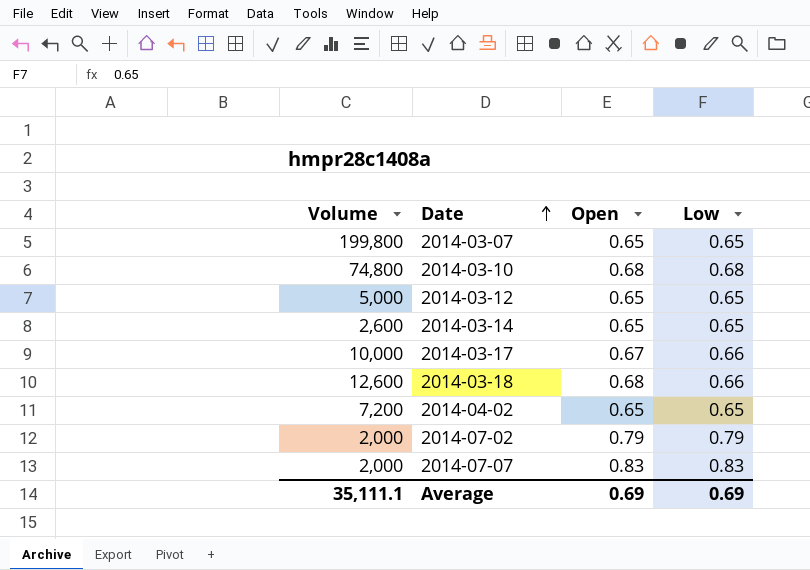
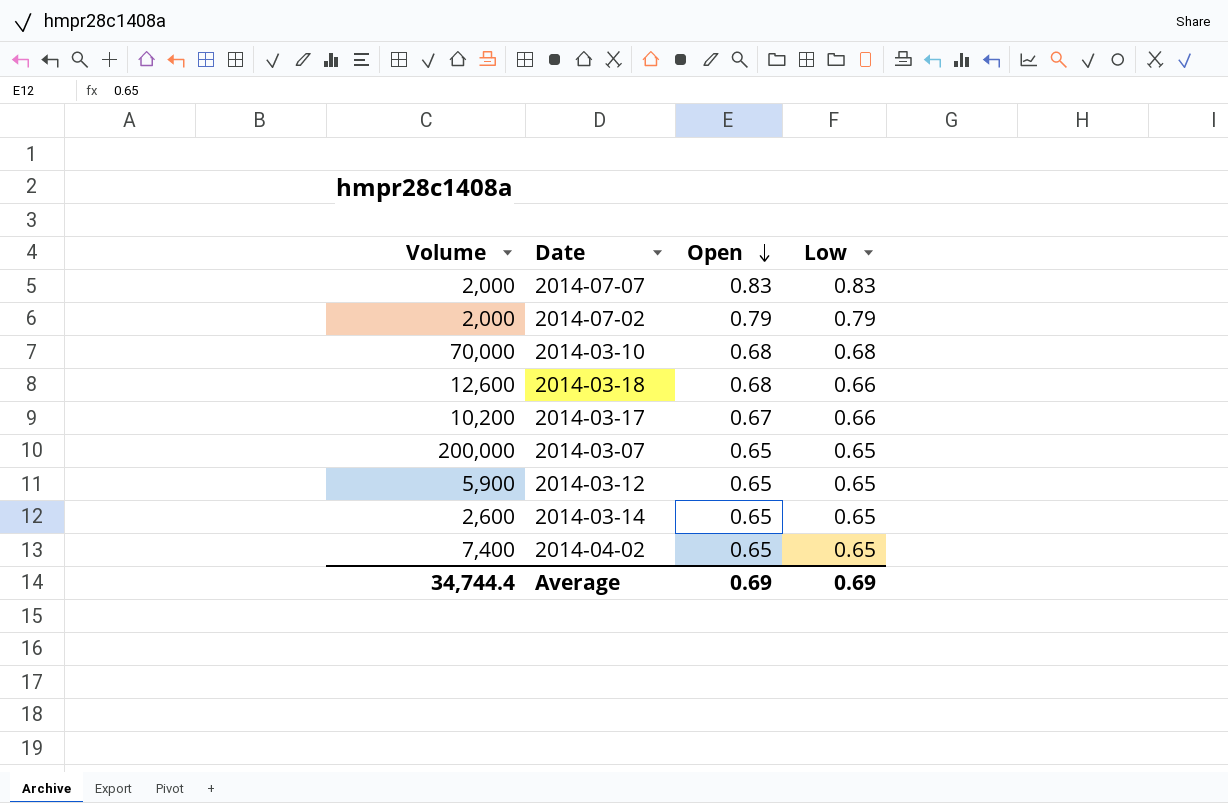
row order: Date ascending -> Open descending
2014-03-10 | Volume: 74,800 -> 70,000
2014-03-17 | Volume: 10,000 -> 10,200
2014-03-07 | Volume: 199,800 -> 200,000
2014-03-12 | Volume: 5,000 -> 5,900
2014-04-02 | Volume: 7,200 -> 7,400
Average | Volume: 35,111.1 -> 34,744.4

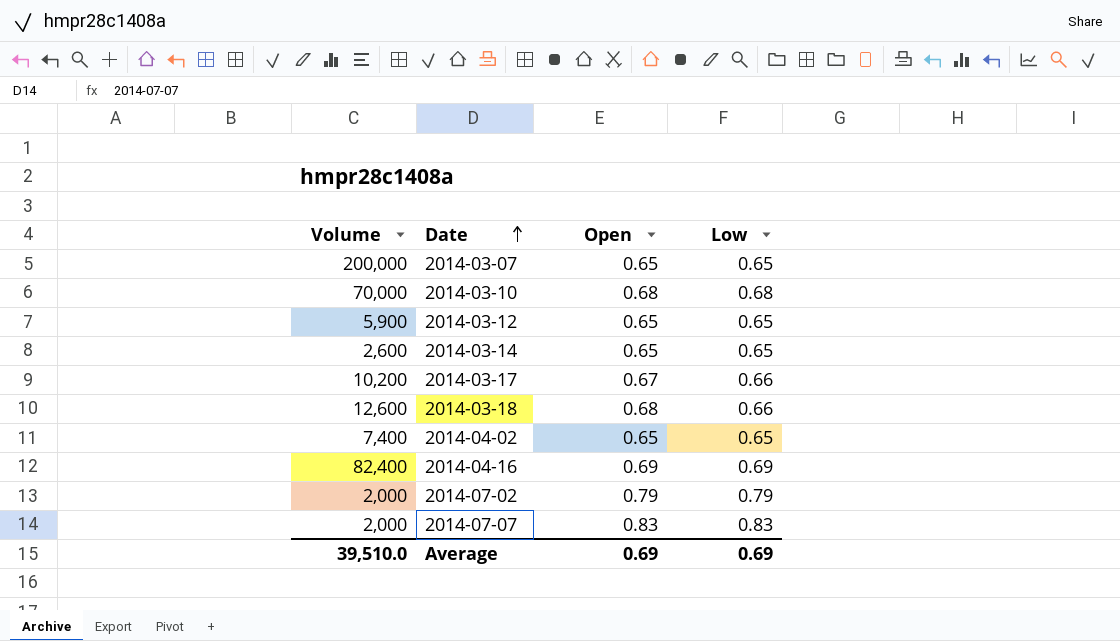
row order: Open descending -> Date ascending
row 2014-04-16: none -> 82,400 | 0.69 | 0.69
Average | Volume: 34,744.4 -> 39,510.0

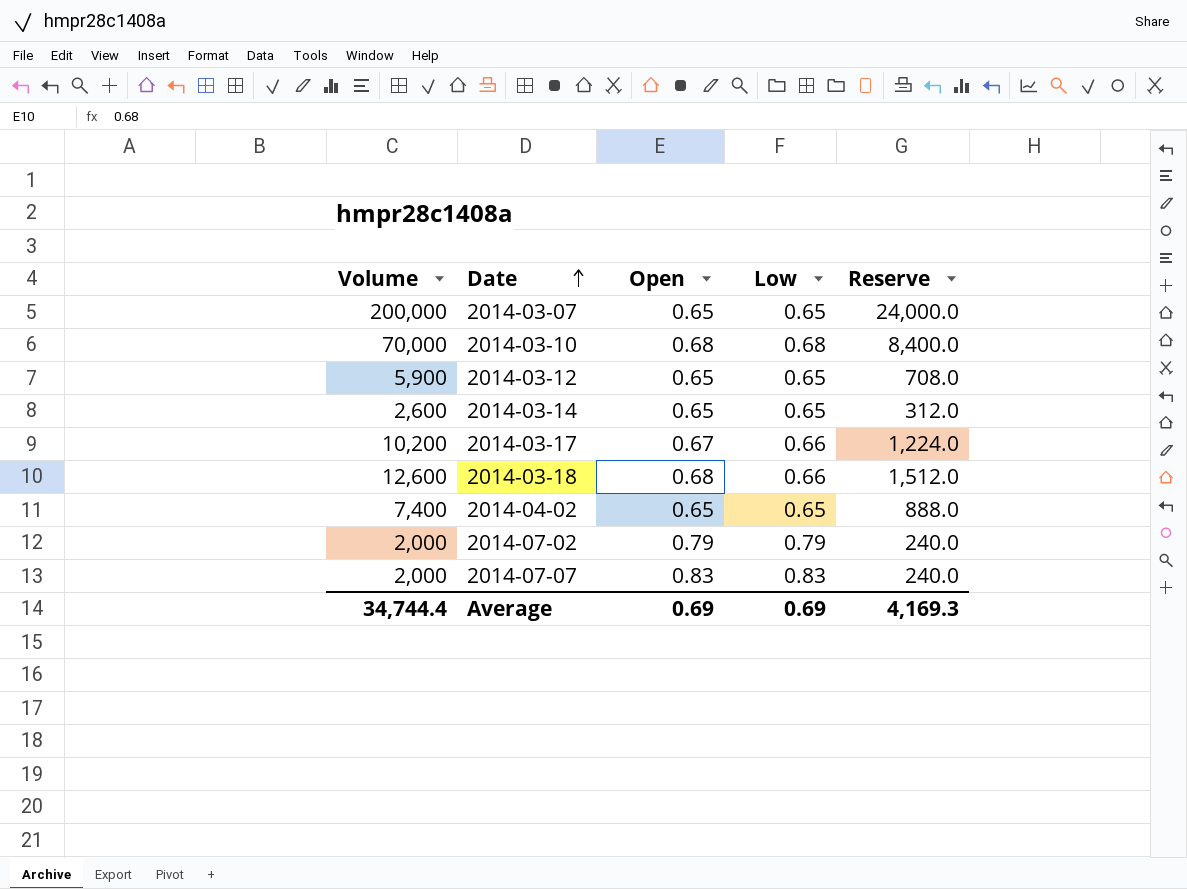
column Reserve | formula: none -> [Volume] * 0.12
row 2014-04-16: 82,400 | 0.69 | 0.69 -> none
Average | Volume: 39,510.0 -> 34,744.4

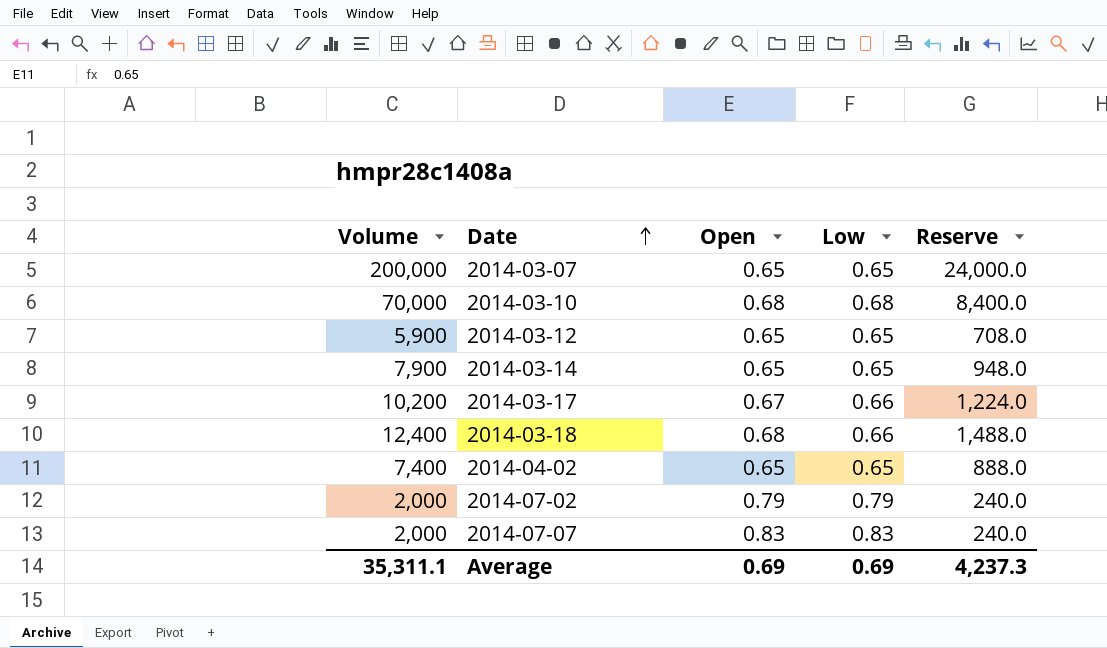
2014-03-14 | Volume: 2,600 -> 7,900
2014-03-14 | Reserve: 312.0 -> 948.0
2014-03-18 | Volume: 12,600 -> 12,400
2014-03-18 | Reserve: 1,512.0 -> 1,488.0
Average | Volume: 34,744.4 -> 35,311.1
Average | Reserve: 4,169.3 -> 4,237.3

